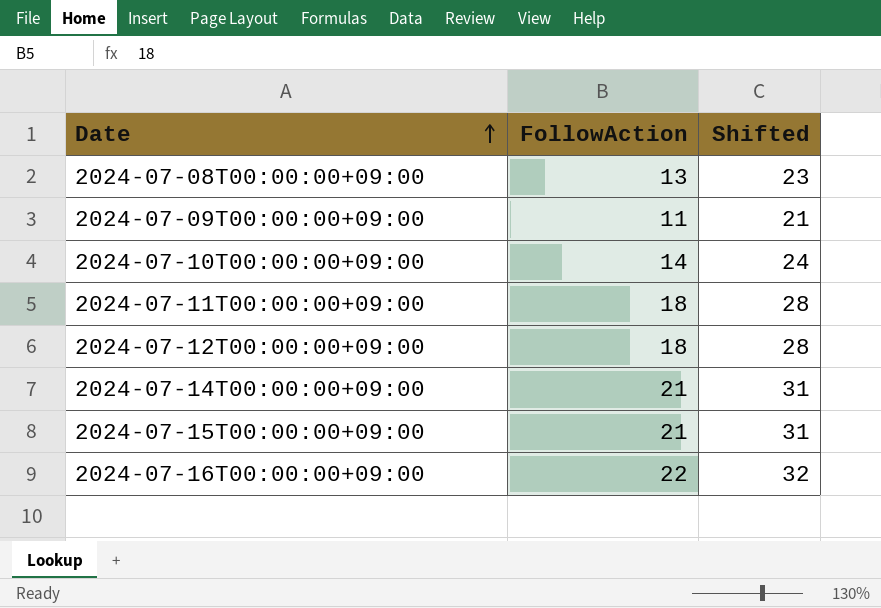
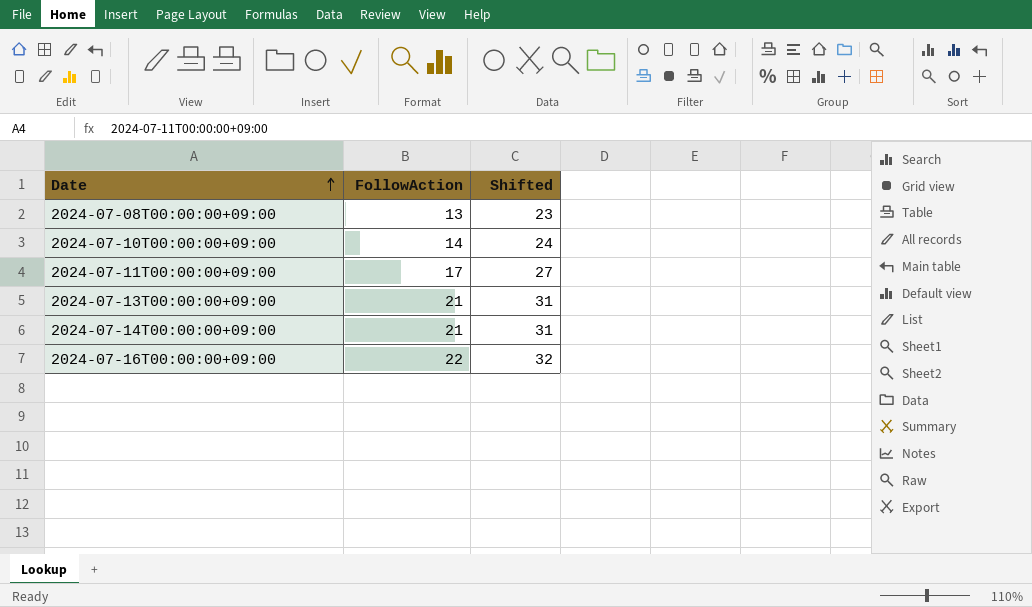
row 2024-07-09T00:00:00+09:00: 11 | 21 -> none
row 2024-07-12T00:00:00+09:00: 18 | 28 -> none
row 2024-07-15T00:00:00+09:00: 21 | 31 -> none
2024-07-11T00:00:00+09:00 | FollowAction: 18 -> 17
2024-07-11T00:00:00+09:00 | Shifted: 28 -> 27
row 2024-07-13T00:00:00+09:00: none -> 21 | 31

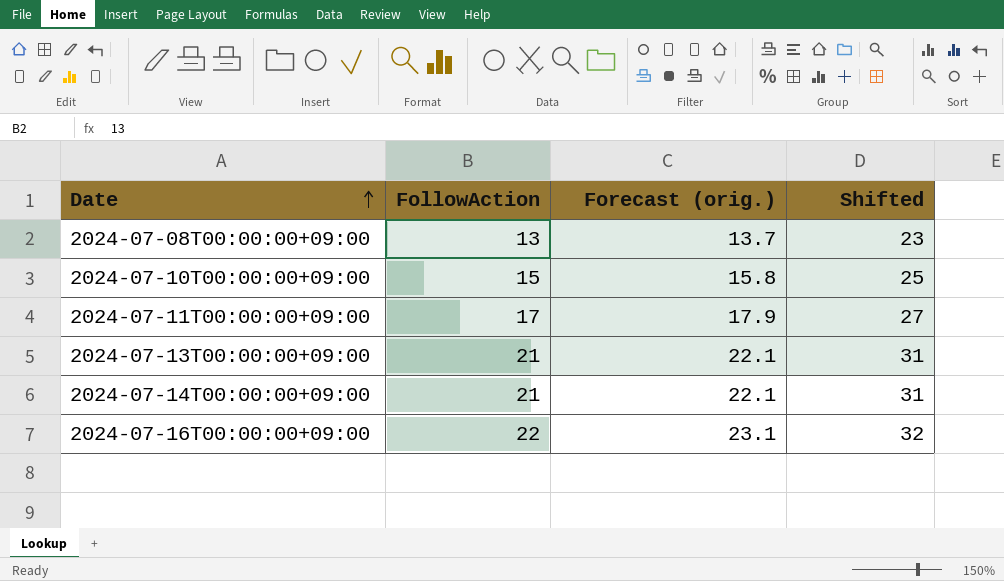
column Forecast (orig.) | formula: none -> [FollowAction] * 1.05
2024-07-10T00:00:00+09:00 | FollowAction: 14 -> 15
2024-07-10T00:00:00+09:00 | Shifted: 24 -> 25

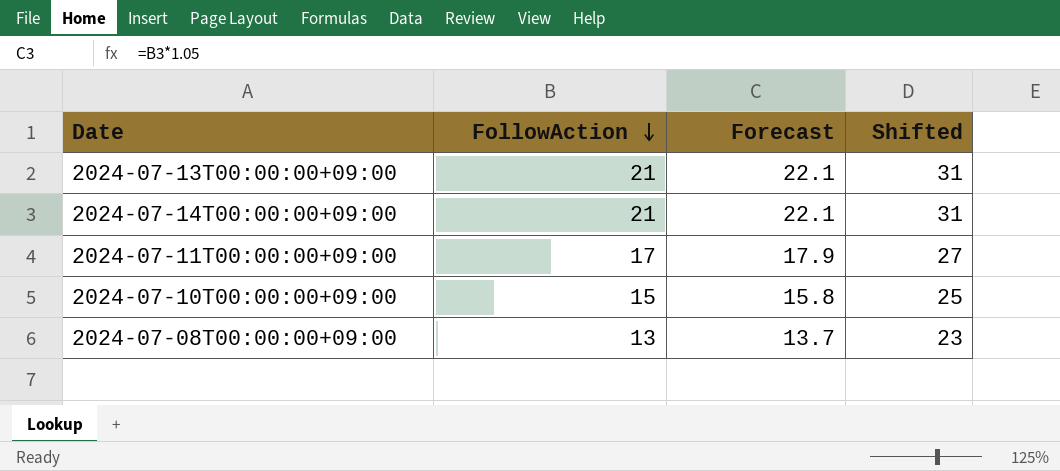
row order: Date ascending -> FollowAction descending
column name: Forecast (orig.) -> Forecast
row 2024-07-16T00:00:00+09:00: 22 | 23.1 | 32 -> none

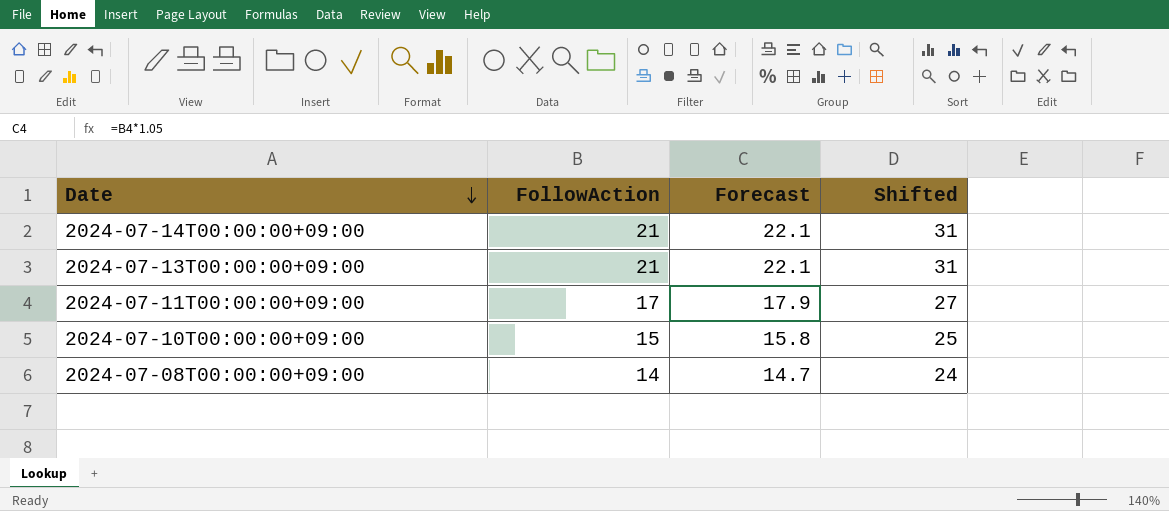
row order: FollowAction descending -> Date descending
2024-07-08T00:00:00+09:00 | FollowAction: 13 -> 14
2024-07-08T00:00:00+09:00 | Forecast: 13.7 -> 14.7
2024-07-08T00:00:00+09:00 | Shifted: 23 -> 24

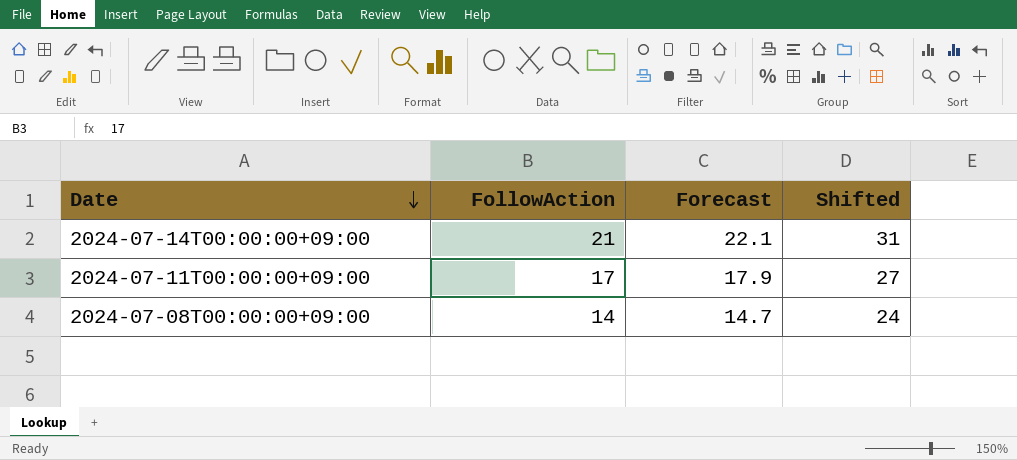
row 2024-07-13T00:00:00+09:00: 21 | 22.1 | 31 -> none
row 2024-07-10T00:00:00+09:00: 15 | 15.8 | 25 -> none

